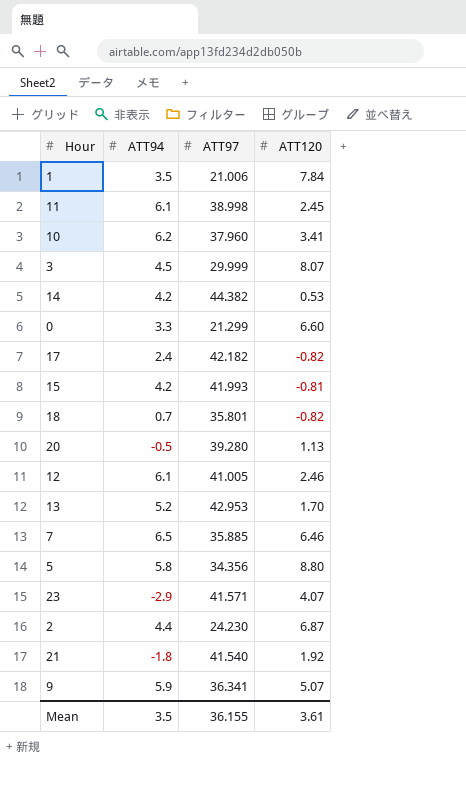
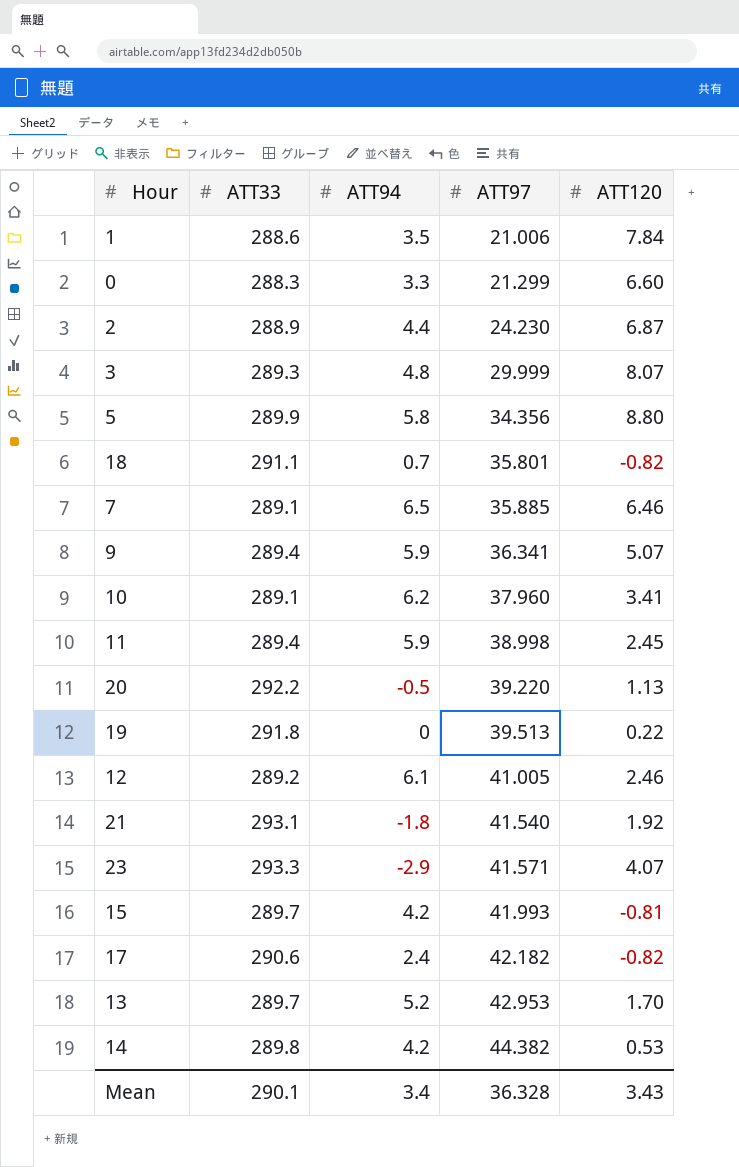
row order: none -> ATT97 ascending
column ATT33 | position: none -> 2
3 | ATT94: 4.5 -> 4.8
11 | ATT94: 6.1 -> 5.9
20 | ATT97: 39.280 -> 39.220
row 19: none -> 291.8 | 0 | 39.513 | 0.22
Mean | ATT94: 3.5 -> 3.4
Mean | ATT97: 36.155 -> 36.328
Mean | ATT120: 3.61 -> 3.43

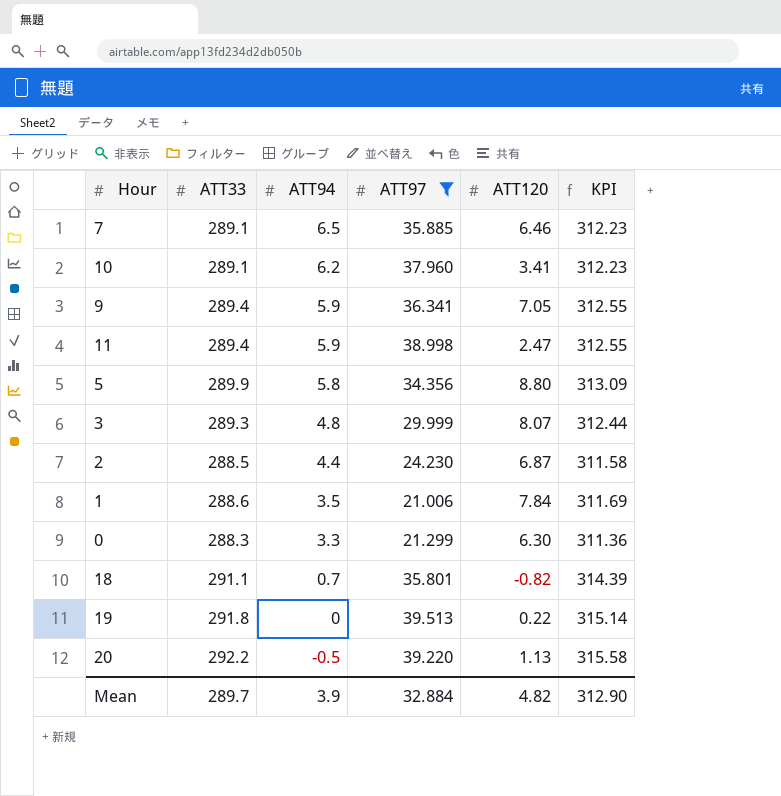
filter: none -> ATT97 <= 39.513
row order: ATT97 ascending -> ATT94 descending
column KPI | formula: none -> [ATT33] * 1.08
9 | ATT120: 5.07 -> 7.05
11 | ATT120: 2.45 -> 2.47
2 | ATT33: 288.9 -> 288.5
0 | ATT120: 6.60 -> 6.30
Mean | ATT33: 290.1 -> 289.7
Mean | ATT94: 3.4 -> 3.9
Mean | ATT97: 36.328 -> 32.884
Mean | ATT120: 3.43 -> 4.82

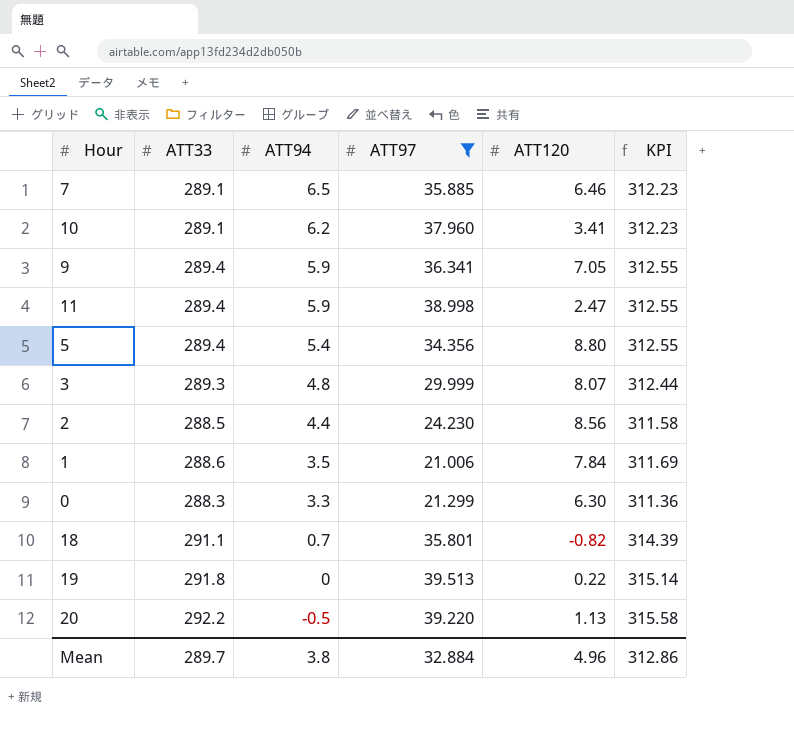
5 | ATT33: 289.9 -> 289.4
5 | ATT94: 5.8 -> 5.4
5 | KPI: 313.09 -> 312.55
2 | ATT120: 6.87 -> 8.56
Mean | ATT94: 3.9 -> 3.8
Mean | ATT120: 4.82 -> 4.96
Mean | KPI: 312.90 -> 312.86

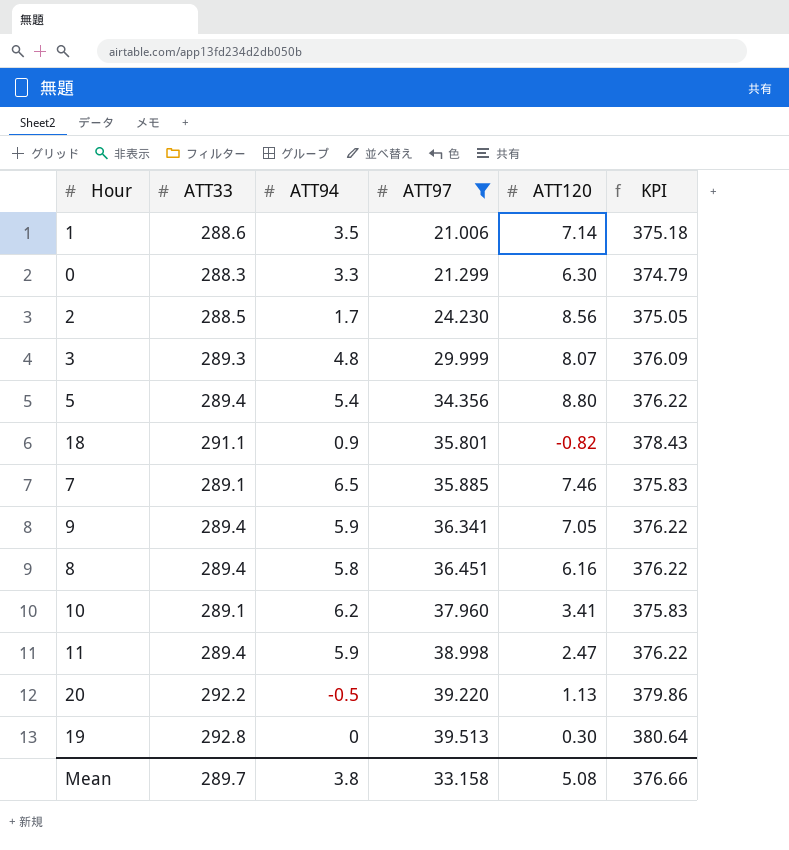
row order: ATT94 descending -> ATT97 ascending
column KPI | formula: [ATT33] * 1.08 -> [ATT33] * 1.3
1 | ATT120: 7.84 -> 7.14
2 | ATT94: 4.4 -> 1.7
18 | ATT94: 0.7 -> 0.9
7 | ATT120: 6.46 -> 7.46
row 8: none -> 289.4 | 5.8 | 36.451 | 6.16 | 376.22
19 | ATT33: 291.8 -> 292.8
19 | ATT120: 0.22 -> 0.30
Mean | ATT97: 32.884 -> 33.158
Mean | ATT120: 4.96 -> 5.08
Mean | KPI: 312.86 -> 376.66

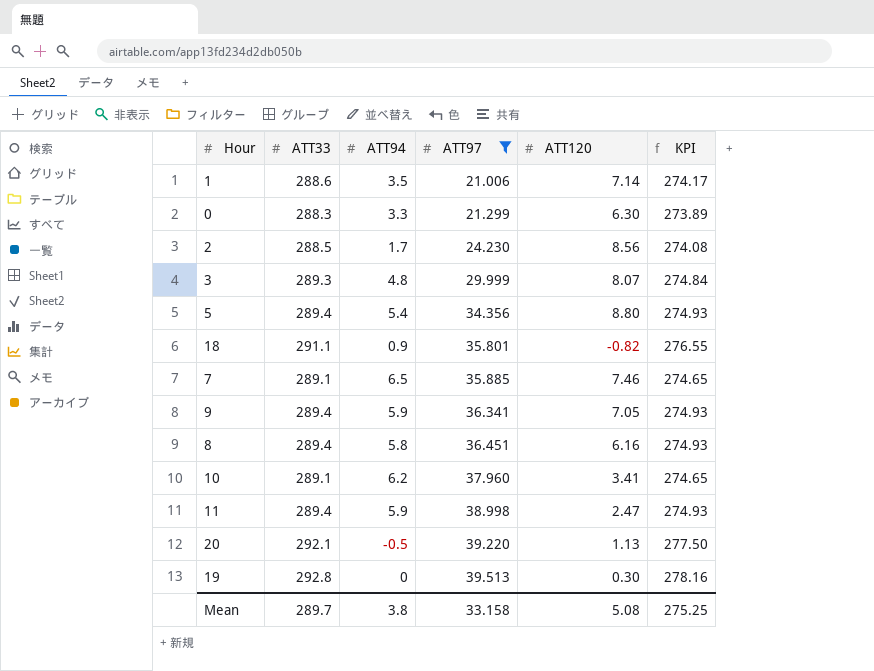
column KPI | formula: [ATT33] * 1.3 -> [ATT33] * 0.95
20 | ATT33: 292.2 -> 292.1
Mean | KPI: 376.66 -> 275.25

